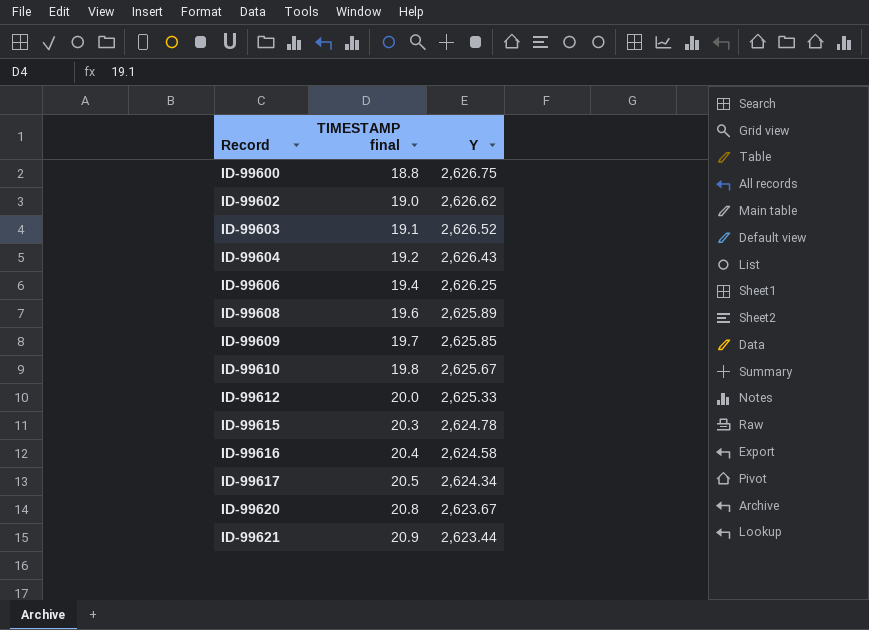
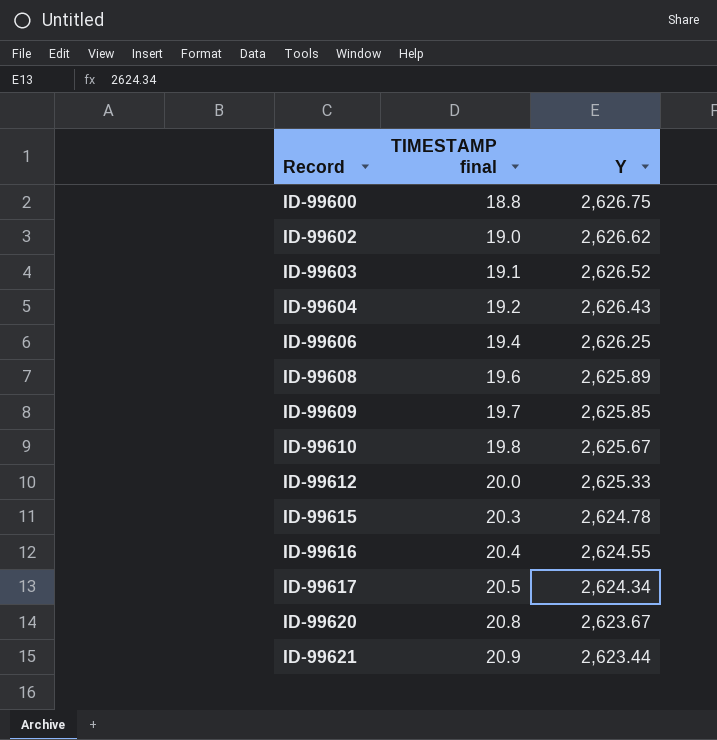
ID-99616 | Y: 2,624.58 -> 2,624.55

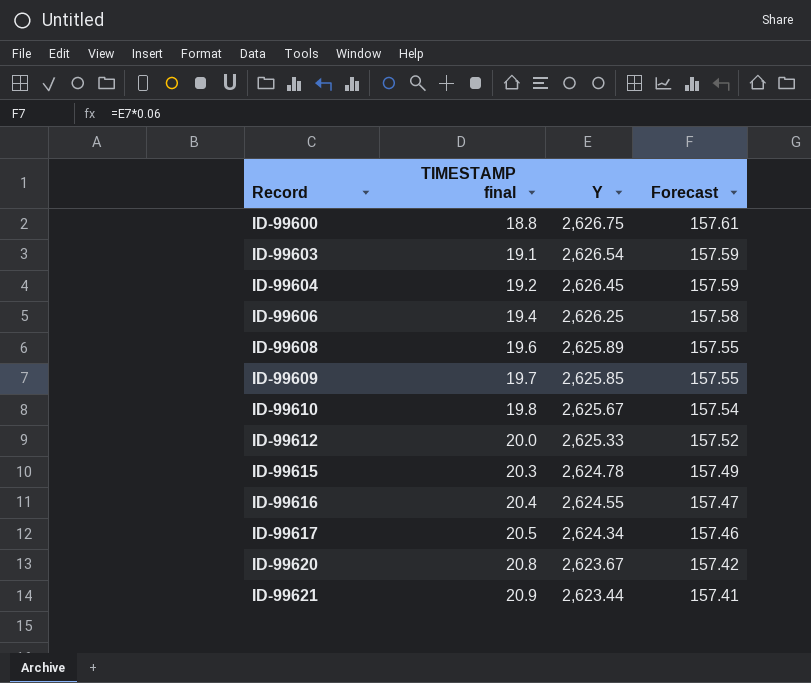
column Forecast | formula: none -> [Y] * 0.06
row ID-99602: 19.0 | 2,626.62 -> none
ID-99603 | Y: 2,626.52 -> 2,626.54
ID-99604 | Y: 2,626.43 -> 2,626.45

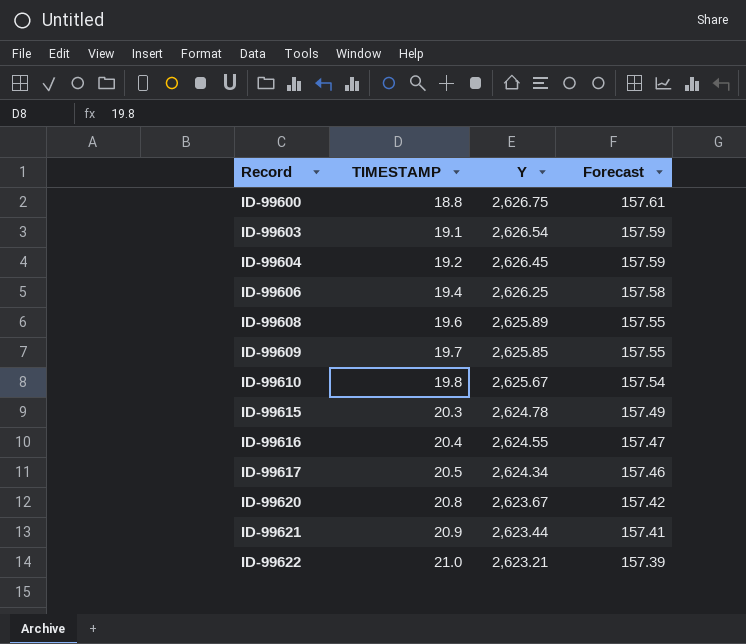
column name: TIMESTAMP final -> TIMESTAMP
row ID-99612: 20.0 | 2,625.33 | 157.52 -> none
row ID-99622: none -> 21.0 | 2,623.21 | 157.39

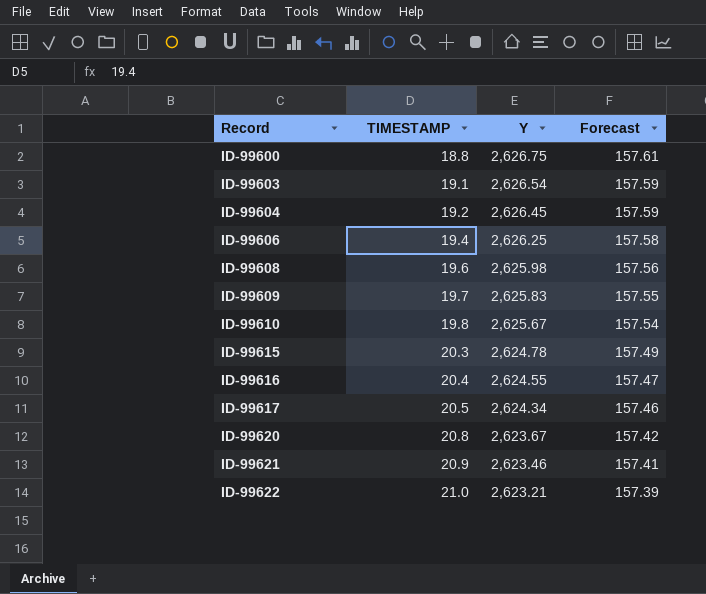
ID-99608 | Y: 2,625.89 -> 2,625.98
ID-99608 | Forecast: 157.55 -> 157.56
ID-99609 | Y: 2,625.85 -> 2,625.83
ID-99621 | Y: 2,623.44 -> 2,623.46

